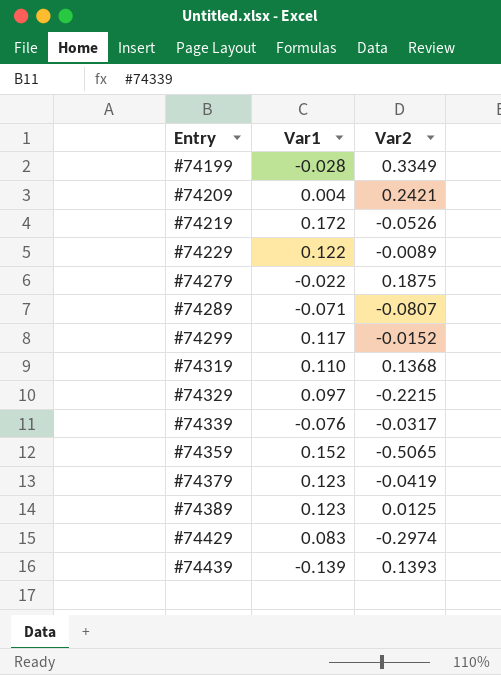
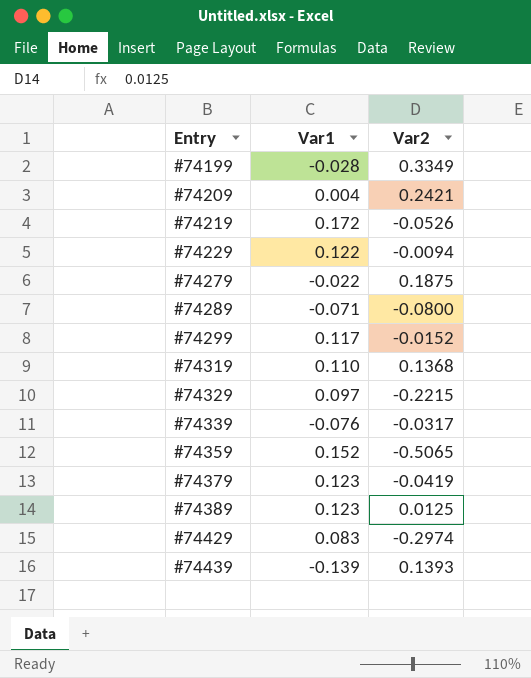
#74229 | Var2: -0.0089 -> -0.0094
#74289 | Var2: -0.0807 -> -0.0800

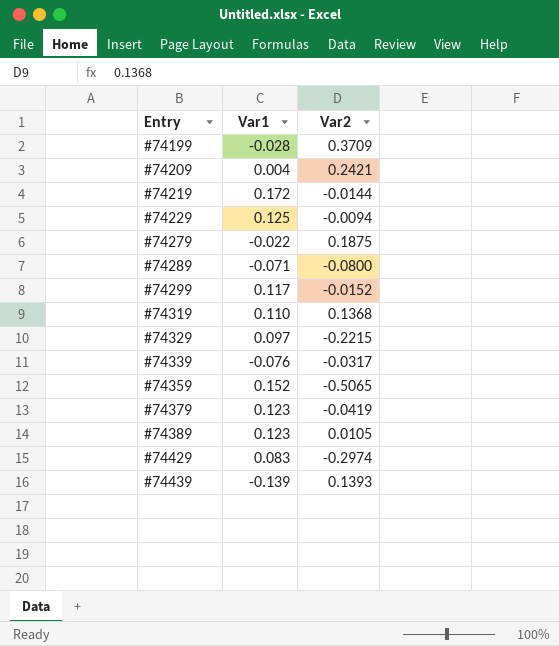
#74199 | Var2: 0.3349 -> 0.3709
#74219 | Var2: -0.0526 -> -0.0144
#74229 | Var1: 0.122 -> 0.125
#74389 | Var2: 0.0125 -> 0.0105

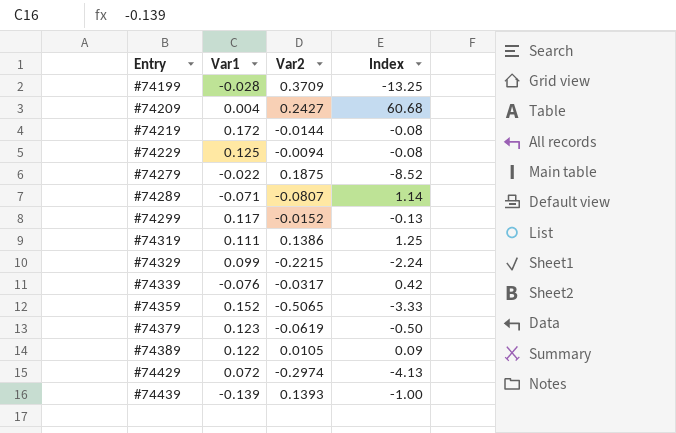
column Index | formula: none -> [Var2] / [Var1]
#74209 | Var2: 0.2421 -> 0.2427
#74289 | Var2: -0.0800 -> -0.0807
#74319 | Var1: 0.110 -> 0.111
#74319 | Var2: 0.1368 -> 0.1386
#74329 | Var1: 0.097 -> 0.099
#74379 | Var2: -0.0419 -> -0.0619
#74389 | Var1: 0.123 -> 0.122
#74429 | Var1: 0.083 -> 0.072

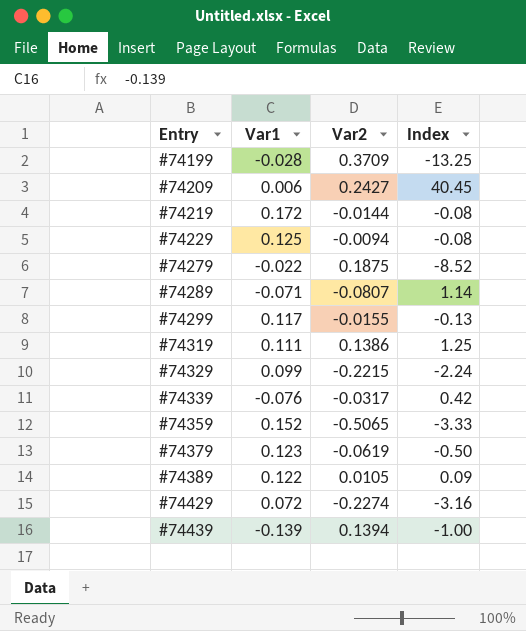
#74209 | Var1: 0.004 -> 0.006
#74209 | Index: 60.68 -> 40.45
#74299 | Var2: -0.0152 -> -0.0155
#74429 | Var2: -0.2974 -> -0.2274
#74429 | Index: -4.13 -> -3.16
#74439 | Var2: 0.1393 -> 0.1394

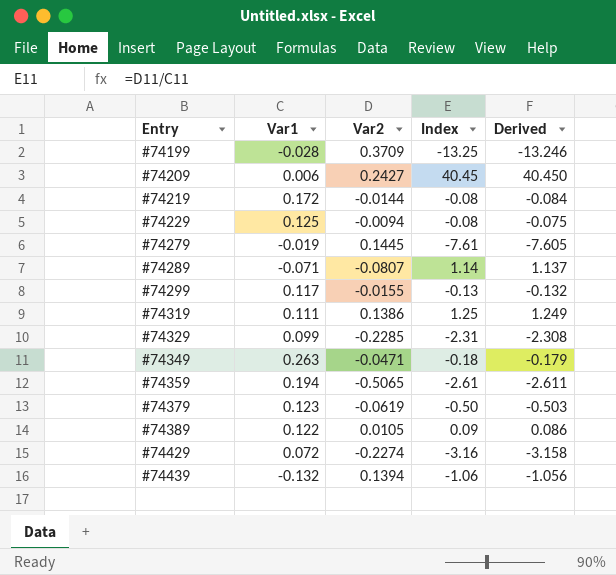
column Derived | formula: none -> [Var2] / [Var1]
row #74339: -0.076 | -0.0317 | 0.42 -> none
#74279 | Var1: -0.022 -> -0.019
#74279 | Var2: 0.1875 -> 0.1445
#74279 | Index: -8.52 -> -7.61
#74329 | Var2: -0.2215 -> -0.2285
#74329 | Index: -2.24 -> -2.31
row #74349: none -> 0.263 | -0.0471 | -0.18 | -0.179
#74359 | Var1: 0.152 -> 0.194
#74359 | Index: -3.33 -> -2.61
#74439 | Var1: -0.139 -> -0.132
#74439 | Index: -1.00 -> -1.06

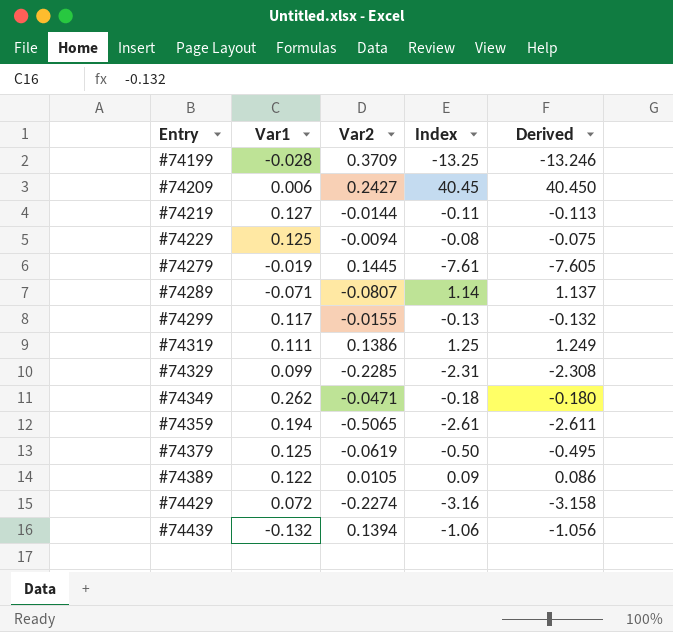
#74219 | Var1: 0.172 -> 0.127
#74219 | Index: -0.08 -> -0.11
#74219 | Derived: -0.084 -> -0.113
#74349 | Var1: 0.263 -> 0.262
#74349 | Derived: -0.179 -> -0.180
#74379 | Var1: 0.123 -> 0.125
#74379 | Derived: -0.503 -> -0.495

